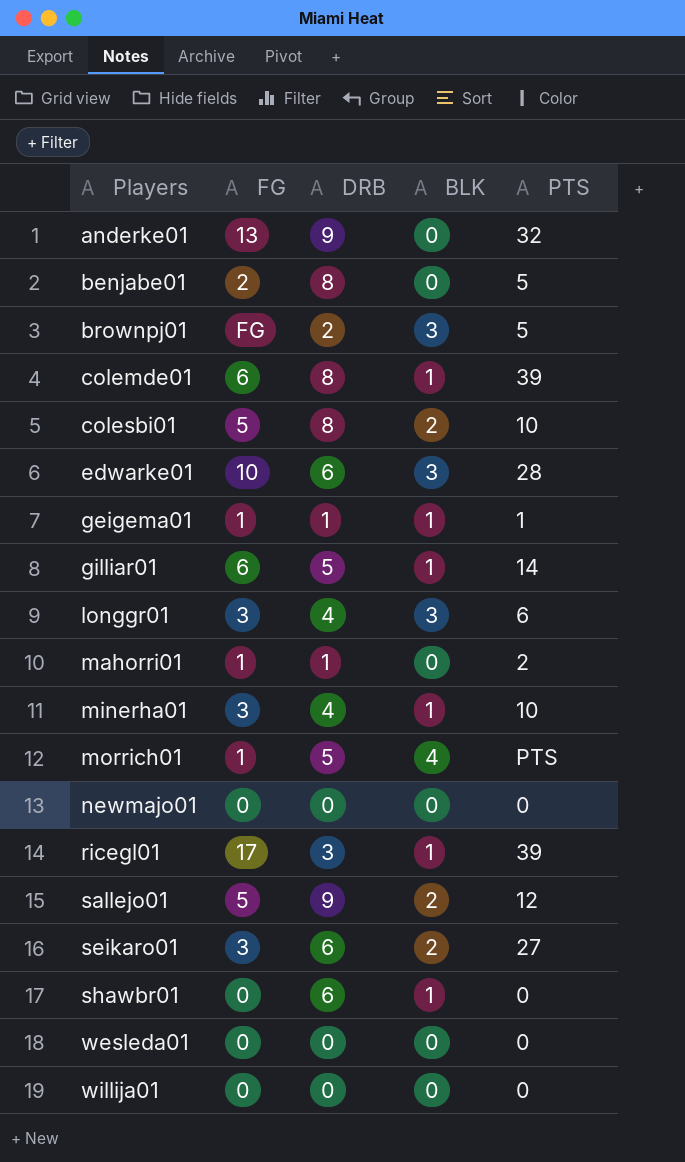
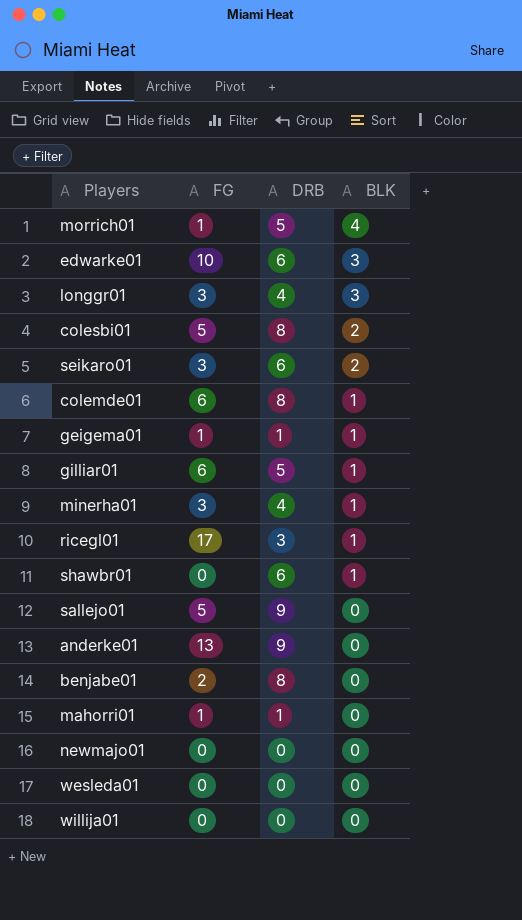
row order: Players ascending -> BLK descending
column PTS | position: 5 -> none
row brownpj01: FG | 2 | 3 | 5 -> none
sallejo01 | BLK: 2 -> 0

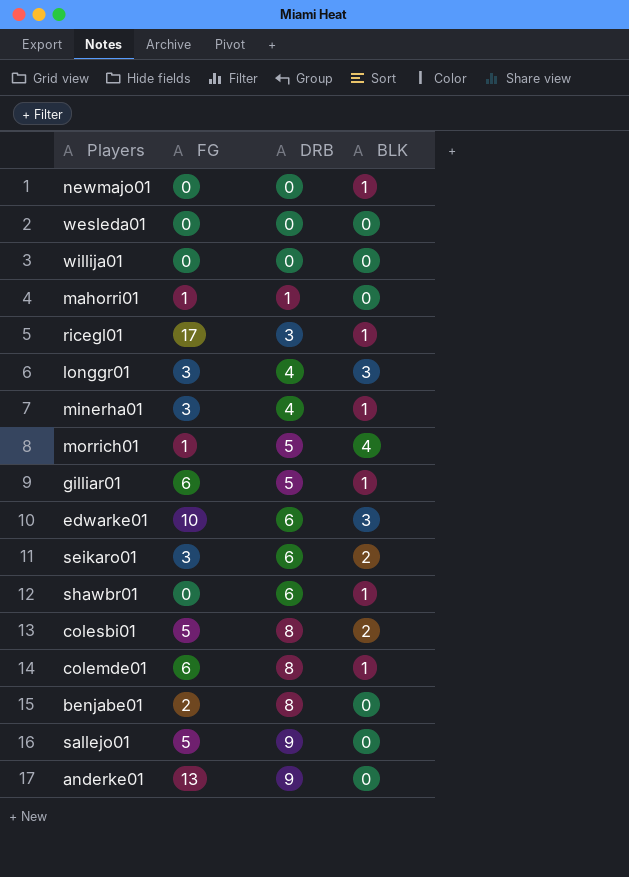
row order: BLK descending -> DRB ascending
row geigema01: 1 | 1 | 1 -> none
newmajo01 | BLK: 0 -> 1

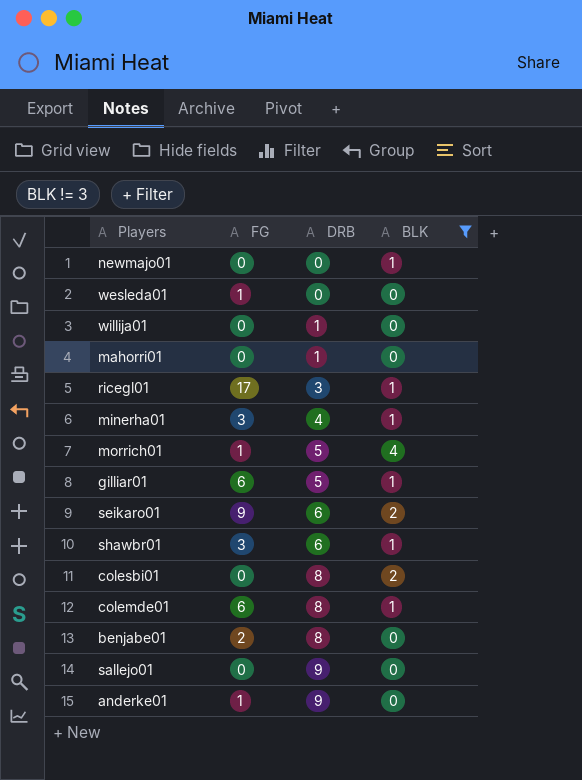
filter: none -> BLK != 3
wesleda01 | FG: 0 -> 1
willija01 | DRB: 0 -> 1
mahorri01 | FG: 1 -> 0
seikaro01 | FG: 3 -> 9
shawbr01 | FG: 0 -> 3
colesbi01 | FG: 5 -> 0
sallejo01 | FG: 5 -> 0
anderke01 | FG: 13 -> 1

